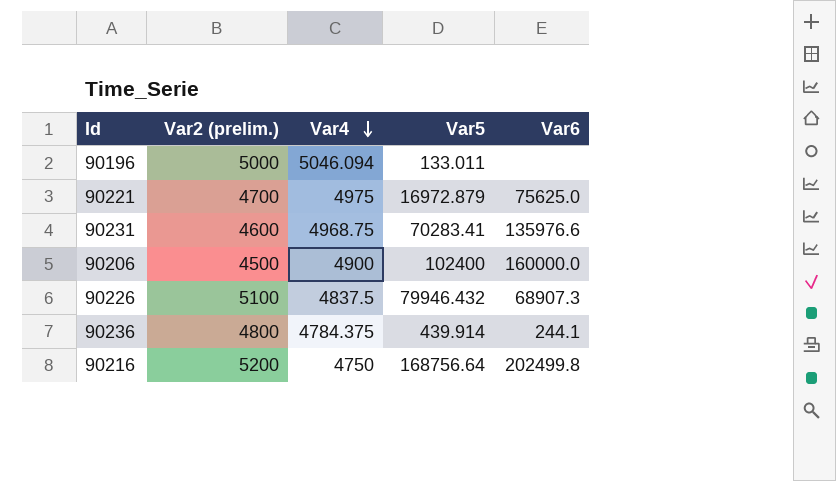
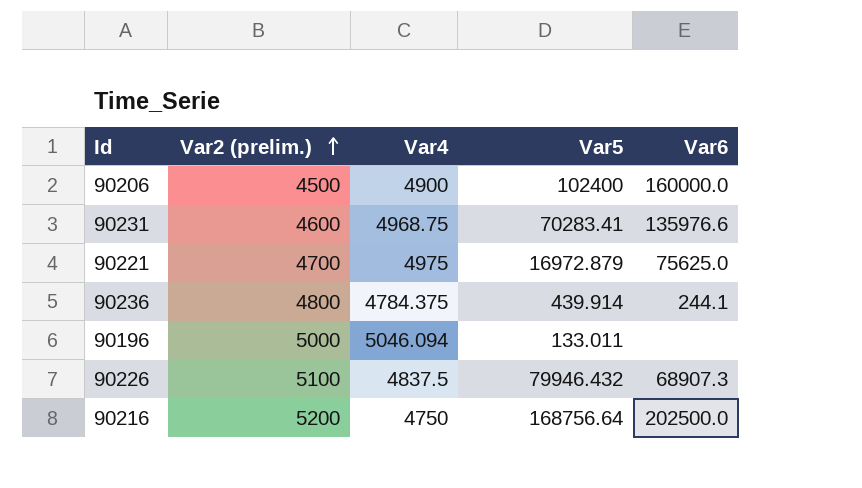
row order: Var4 descending -> Var2 (prelim.) ascending
90216 | Var6: 202499.8 -> 202500.0

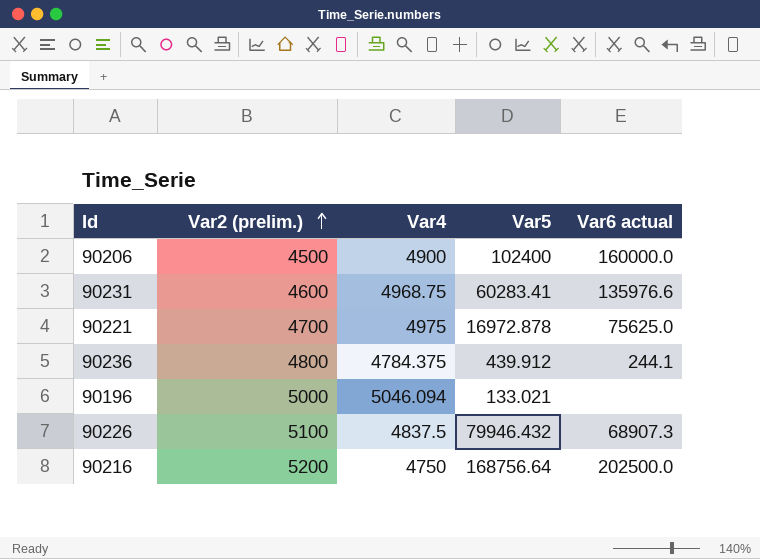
column name: Var6 -> Var6 actual
90231 | Var5: 70283.41 -> 60283.41
90221 | Var5: 16972.879 -> 16972.878
90236 | Var5: 439.914 -> 439.912
90196 | Var5: 133.011 -> 133.021

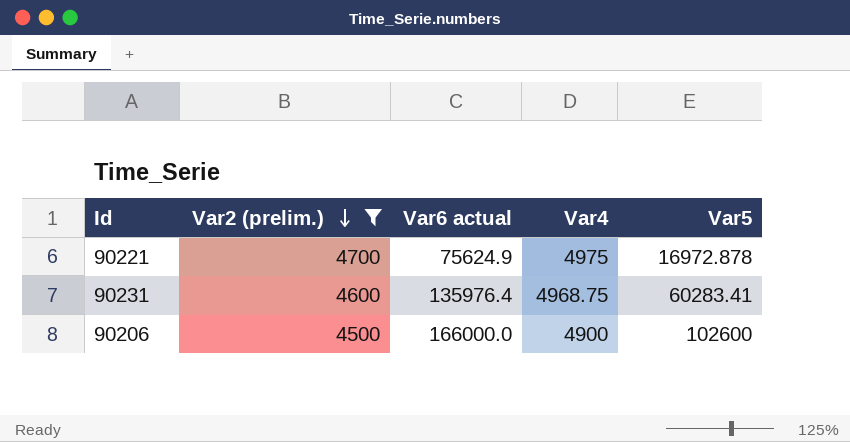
filter: none -> Var2 (prelim.) <= 4700
row order: Var2 (prelim.) ascending -> Var2 (prelim.) descending
column Var6 actual | position: 5 -> 3
90221 | Var6 actual: 75625.0 -> 75624.9
90231 | Var6 actual: 135976.6 -> 135976.4
90206 | Var6 actual: 160000.0 -> 166000.0
90206 | Var5: 102400 -> 102600

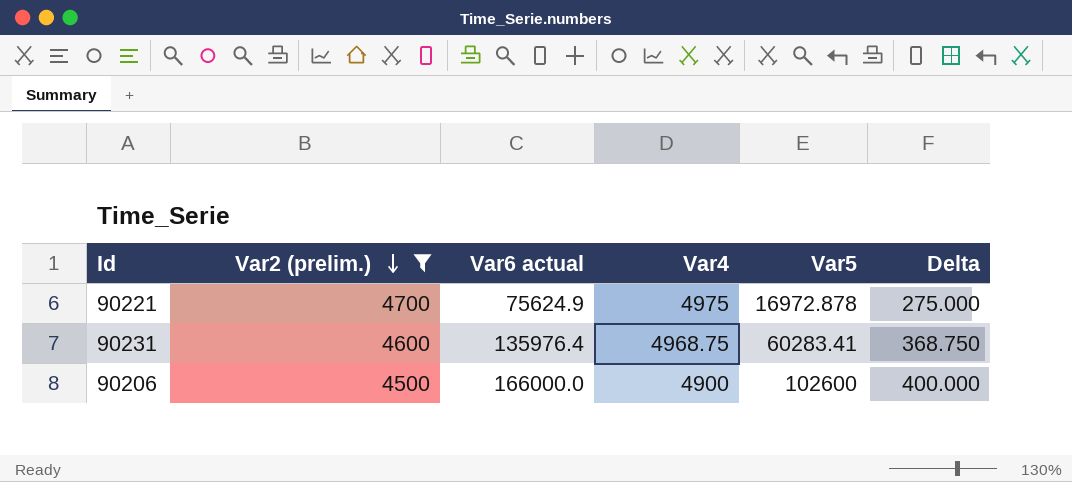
column Delta | formula: none -> [Var4] - [Var2 (prelim.)]

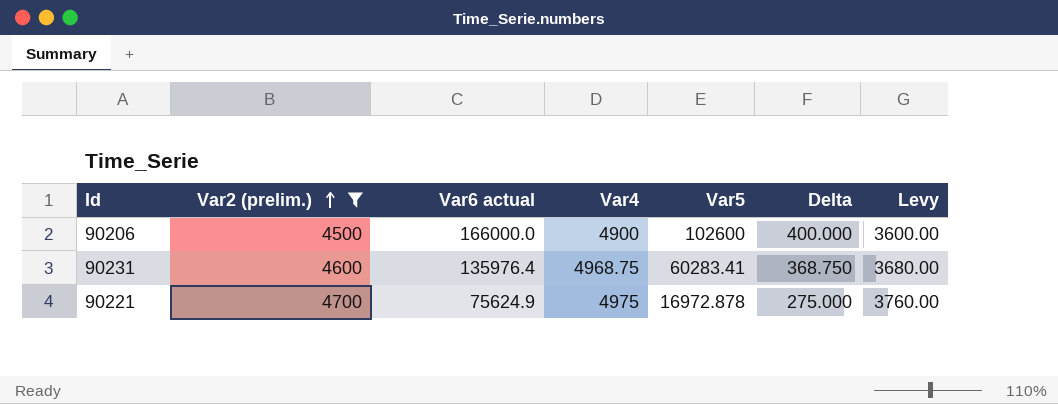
row order: Var2 (prelim.) descending -> Var2 (prelim.) ascending
column Levy | formula: none -> [Var2 (prelim.)] * 0.8

